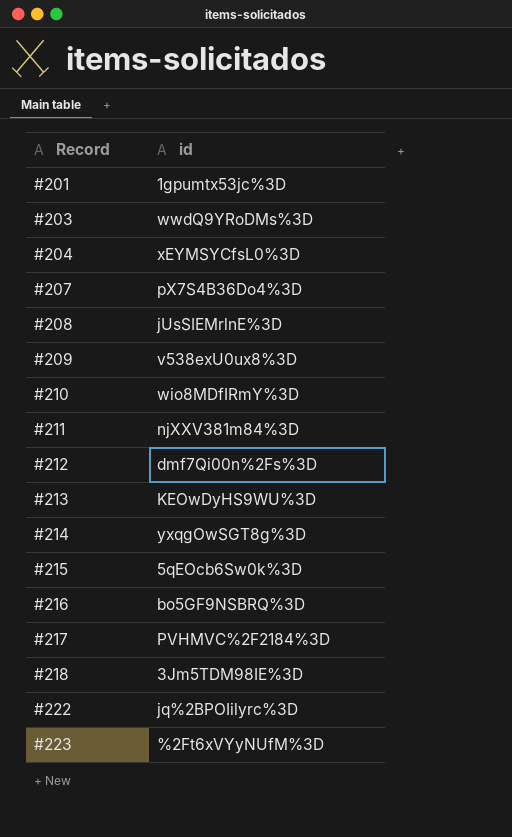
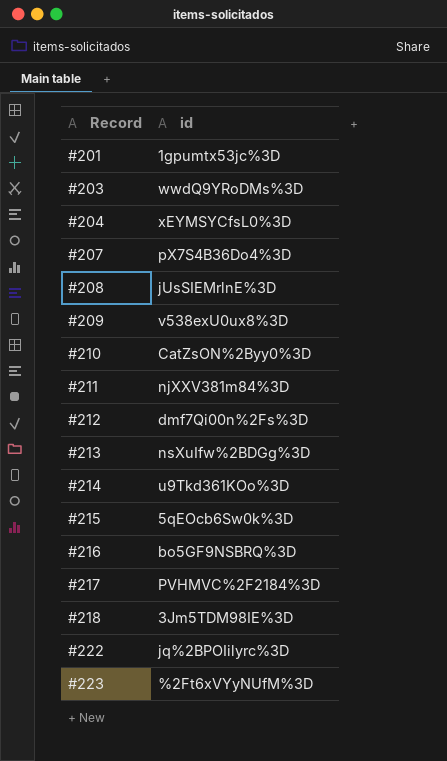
#210 | id: wio8MDfIRmY%3D -> CatZsON%2Byy0%3D
#213 | id: KEOwDyHS9WU%3D -> nsXuIfw%2BDGg%3D
#214 | id: yxqgOwSGT8g%3D -> u9Tkd361KOo%3D

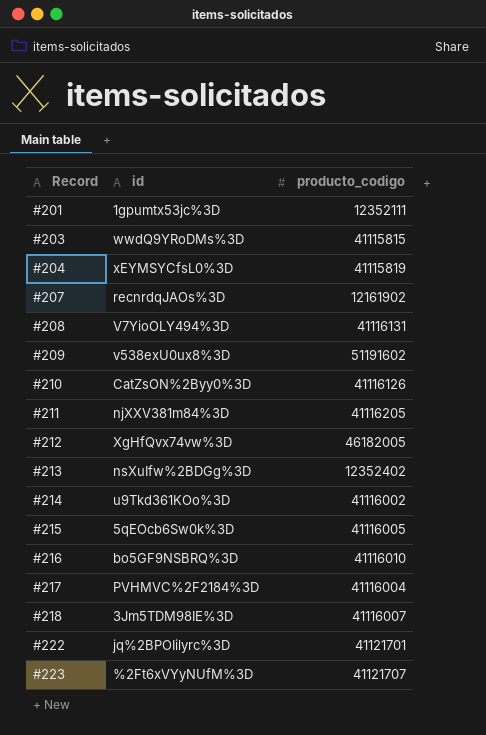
column producto_codigo | position: none -> 3
#207 | id: pX7S4B36Do4%3D -> recnrdqJAOs%3D
#208 | id: jUsSIEMrlnE%3D -> V7YioOLY494%3D
#212 | id: dmf7Qi00n%2Fs%3D -> XgHfQvx74vw%3D

